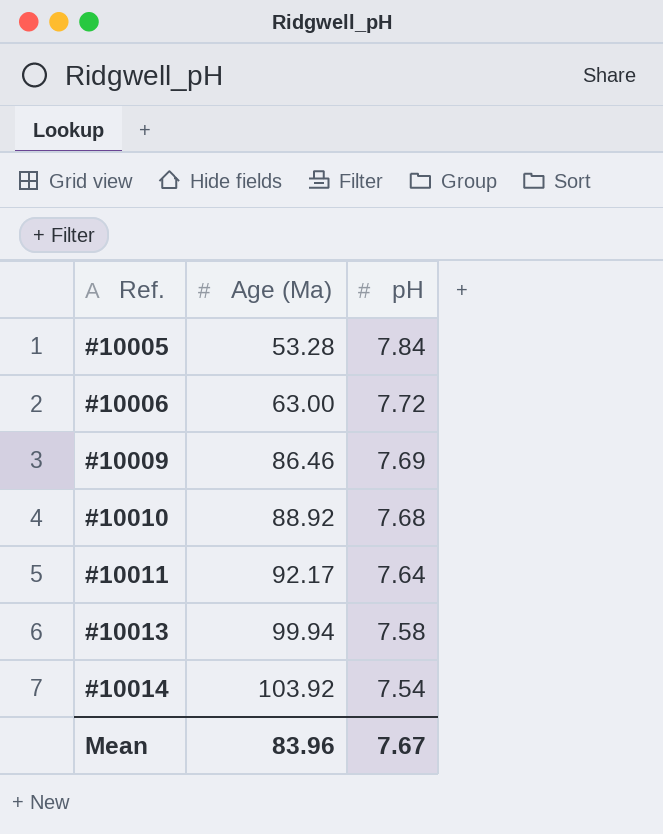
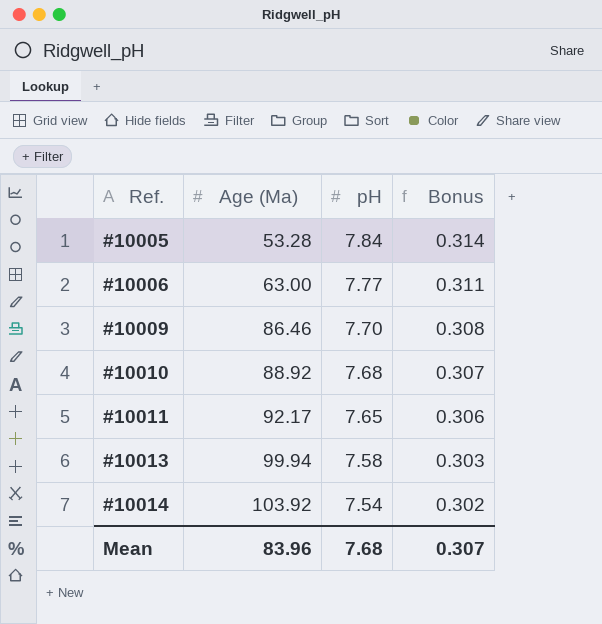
column Bonus | formula: none -> [pH] * 0.04
#10006 | pH: 7.72 -> 7.77
#10009 | pH: 7.69 -> 7.70
#10011 | pH: 7.64 -> 7.65
Mean | pH: 7.67 -> 7.68

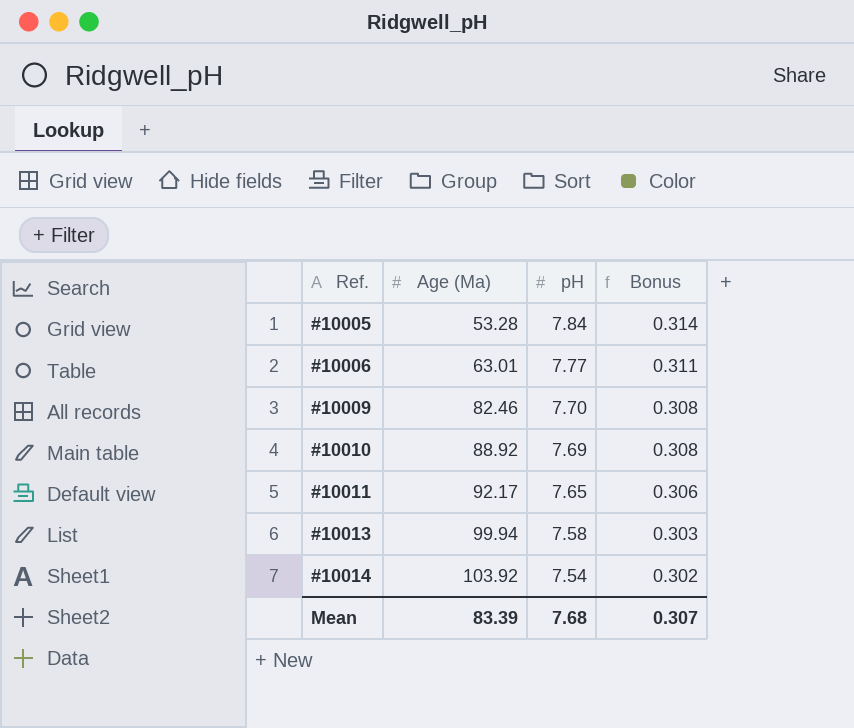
#10006 | Age (Ma): 63.00 -> 63.01
#10009 | Age (Ma): 86.46 -> 82.46
#10010 | pH: 7.68 -> 7.69
#10010 | Bonus: 0.307 -> 0.308
Mean | Age (Ma): 83.96 -> 83.39

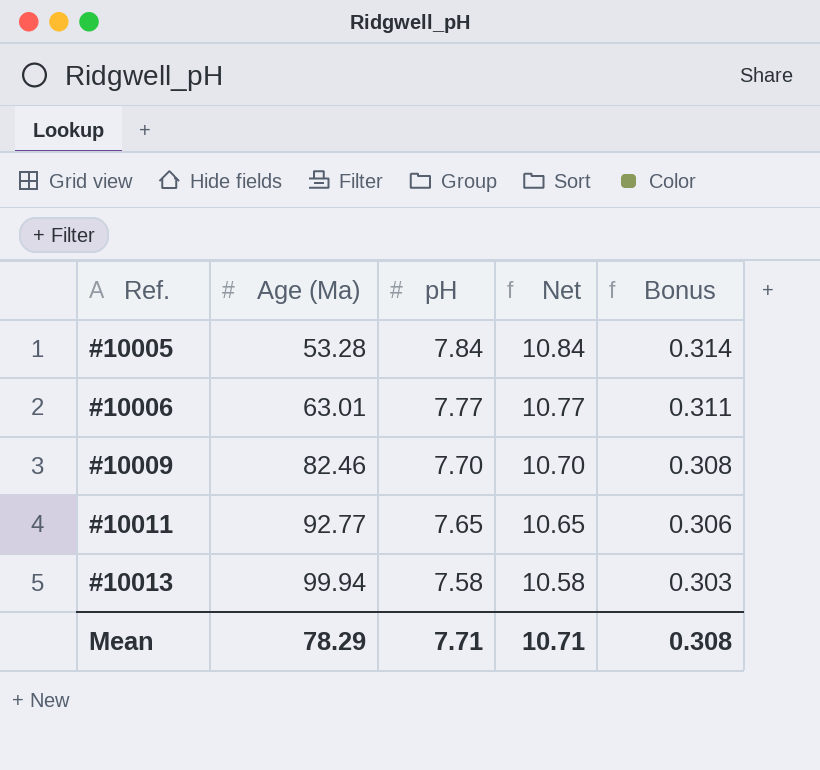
column Net | formula: none -> [pH] + 3
row #10010: 88.92 | 7.69 | 0.308 -> none
row #10014: 103.92 | 7.54 | 0.302 -> none
#10011 | Age (Ma): 92.17 -> 92.77
Mean | Age (Ma): 83.39 -> 78.29
Mean | pH: 7.68 -> 7.71
Mean | Bonus: 0.307 -> 0.308

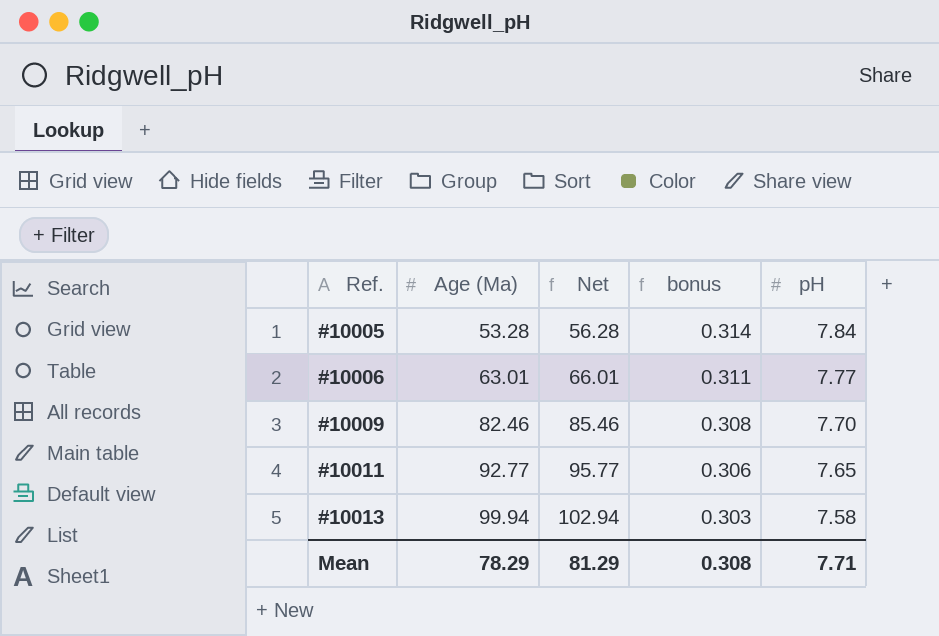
column Net | formula: [pH] + 3 -> [Age (Ma)] + 3
column name: Bonus -> bonus
column pH | position: 3 -> 5
Mean | Net: 10.71 -> 81.29

